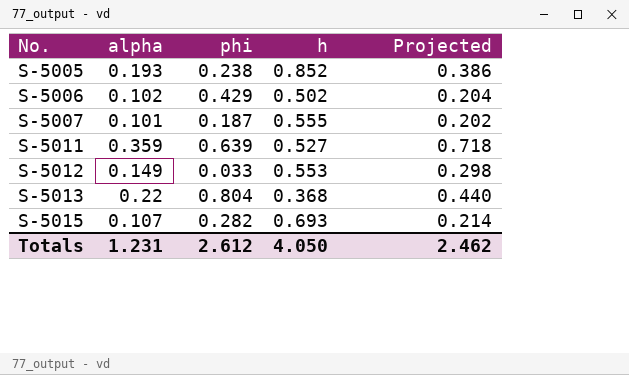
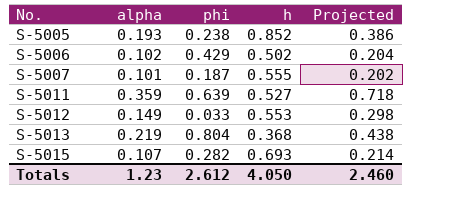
S-5013 | alpha: 0.22 -> 0.219
S-5013 | Projected: 0.440 -> 0.438
Totals | alpha: 1.231 -> 1.23
Totals | Projected: 2.462 -> 2.460

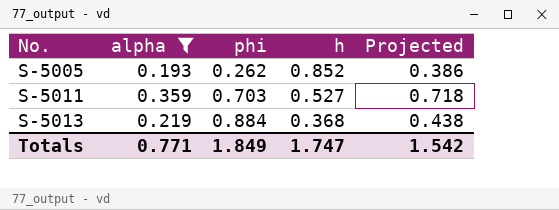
filter: none -> alpha >= 0.193
S-5005 | phi: 0.238 -> 0.262
S-5011 | phi: 0.639 -> 0.703
S-5013 | phi: 0.804 -> 0.884
Totals | alpha: 1.23 -> 0.771
Totals | phi: 2.612 -> 1.849
Totals | h: 4.050 -> 1.747
Totals | Projected: 2.460 -> 1.542

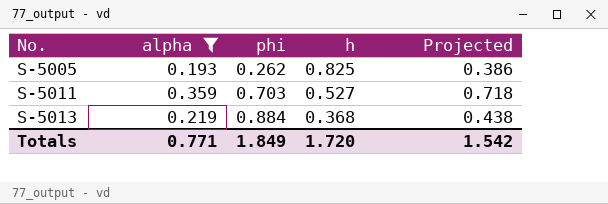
S-5005 | h: 0.852 -> 0.825
Totals | h: 1.747 -> 1.720

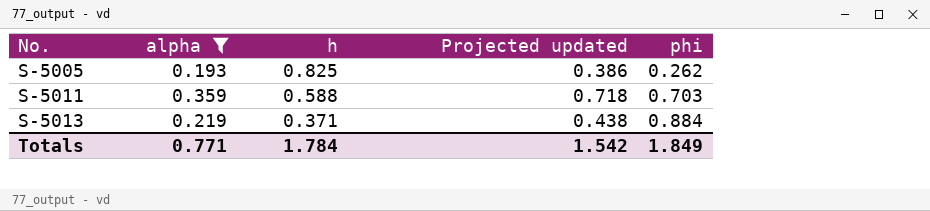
column name: Projected -> Projected updated
column phi | position: 3 -> 5
S-5011 | h: 0.527 -> 0.588
S-5013 | h: 0.368 -> 0.371
Totals | h: 1.720 -> 1.784

